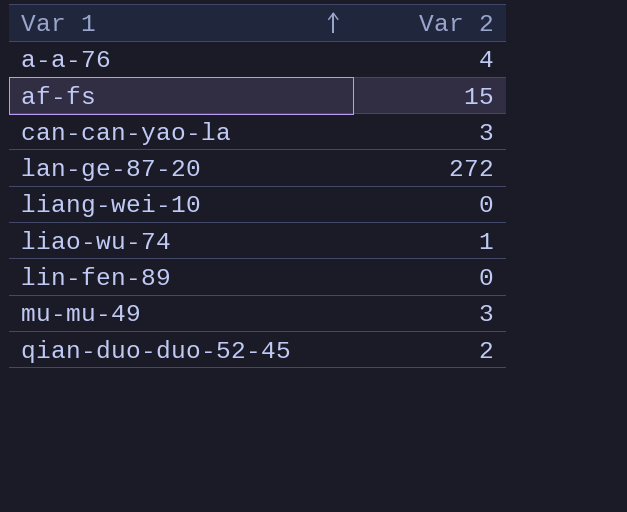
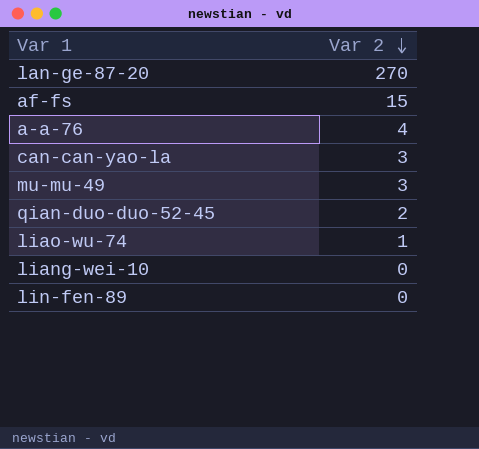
row order: Var 1 ascending -> Var 2 descending
lan-ge-87-20 | Var 2: 272 -> 270

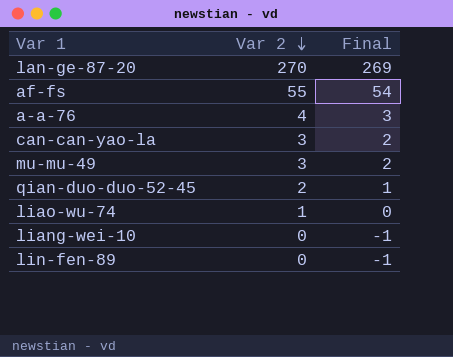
column Final | formula: none -> [Var 2] - 1
af-fs | Var 2: 15 -> 55

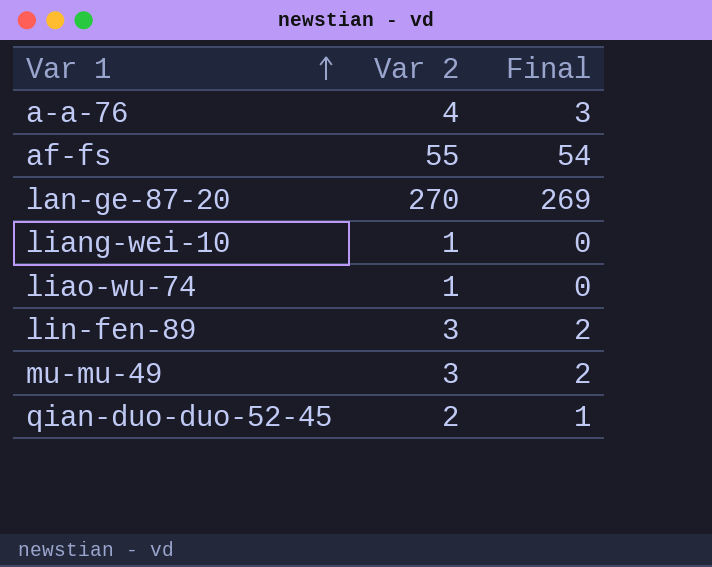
row order: Var 2 descending -> Var 1 ascending
row can-can-yao-la: 3 | 2 -> none
liang-wei-10 | Var 2: 0 -> 1
liang-wei-10 | Final: -1 -> 0
lin-fen-89 | Var 2: 0 -> 3
lin-fen-89 | Final: -1 -> 2

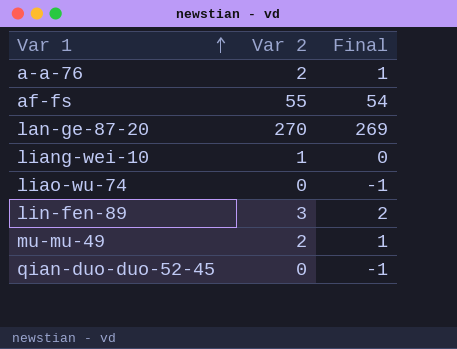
a-a-76 | Var 2: 4 -> 2
a-a-76 | Final: 3 -> 1
liao-wu-74 | Var 2: 1 -> 0
liao-wu-74 | Final: 0 -> -1
mu-mu-49 | Var 2: 3 -> 2
mu-mu-49 | Final: 2 -> 1
qian-duo-duo-52-45 | Var 2: 2 -> 0
qian-duo-duo-52-45 | Final: 1 -> -1

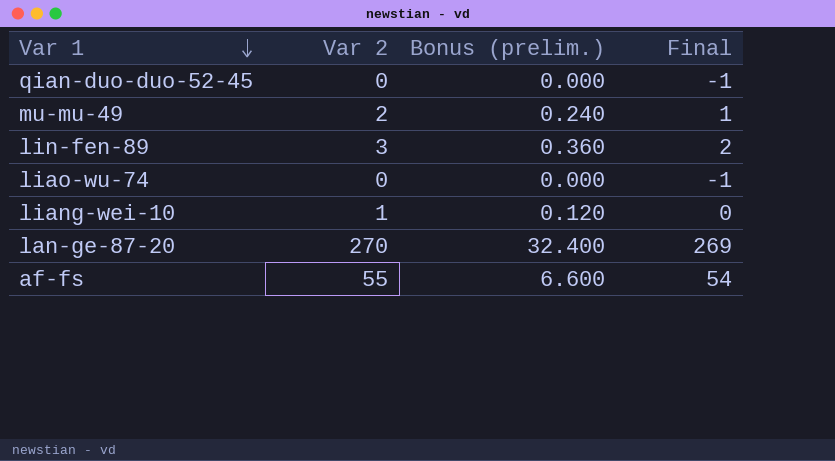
row order: Var 1 ascending -> Var 1 descending
column Bonus (prelim.) | formula: none -> [Var 2] * 0.12
row a-a-76: 2 | 1 -> none

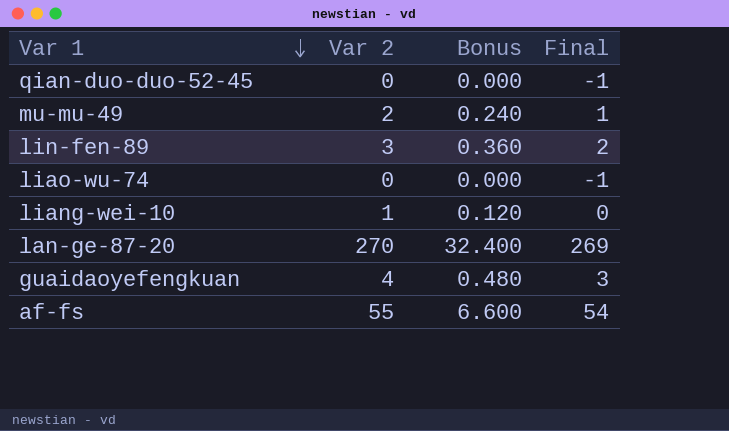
column name: Bonus (prelim.) -> Bonus
row guaidaoyefengkuan: none -> 4 | 0.480 | 3

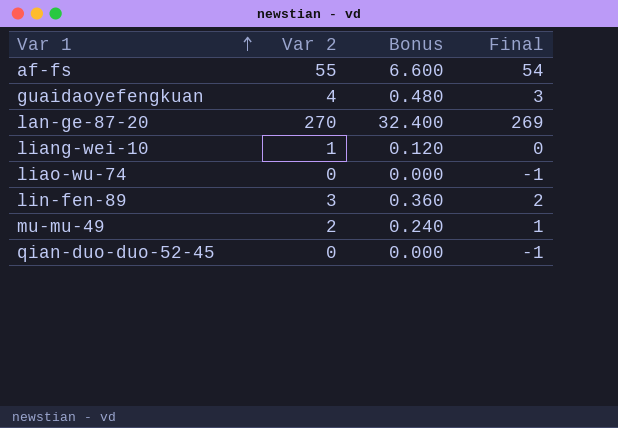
row order: Var 1 descending -> Var 1 ascending

